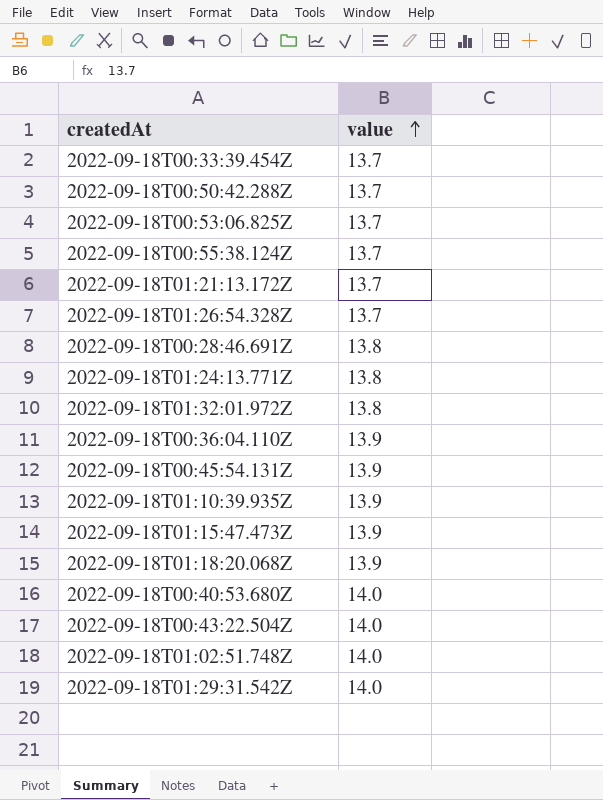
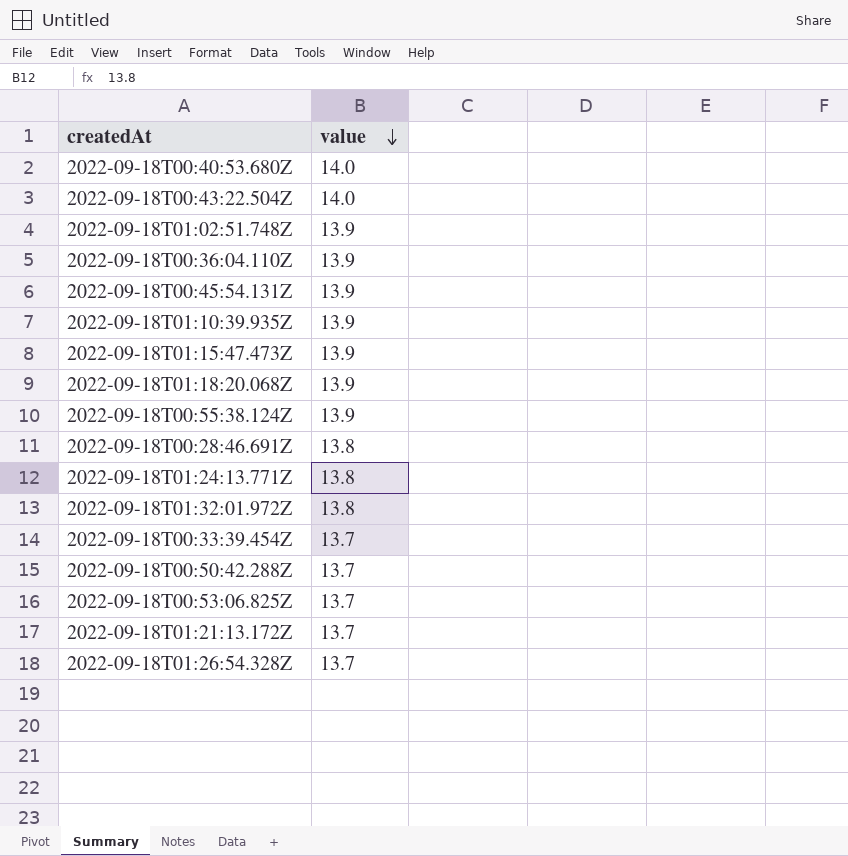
row order: value ascending -> value descending
row 2022-09-18T01:29:31.542Z: 14.0 -> none
2022-09-18T01:02:51.748Z | value: 14.0 -> 13.9
2022-09-18T00:55:38.124Z | value: 13.7 -> 13.9

